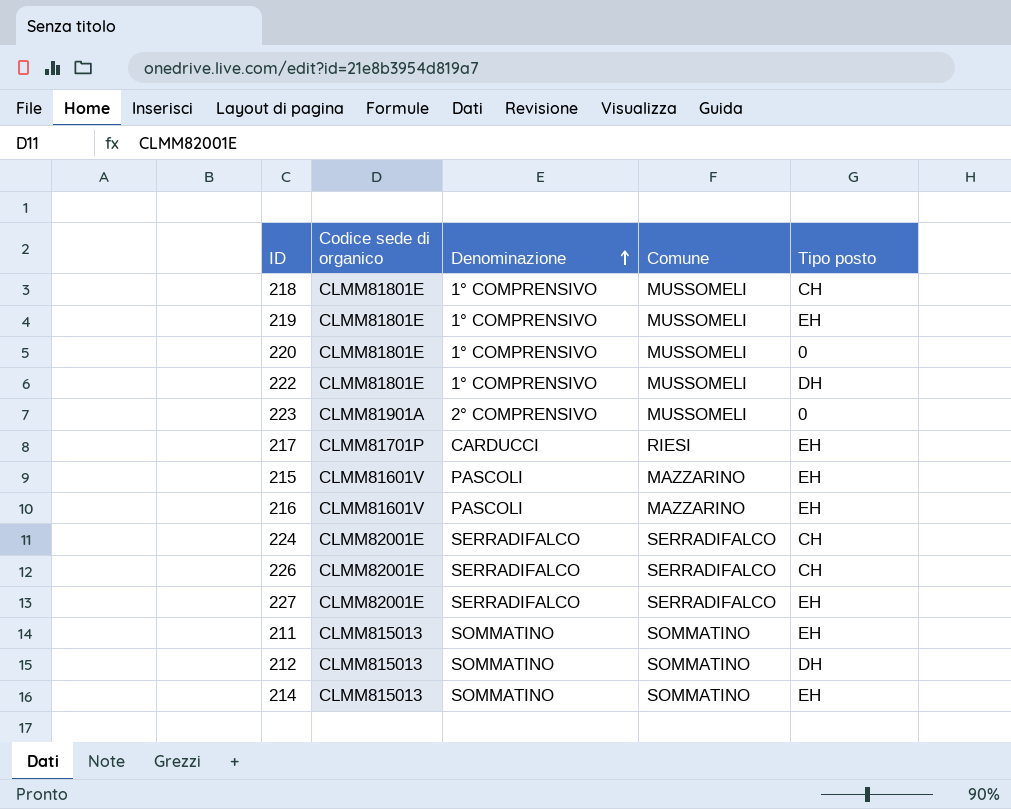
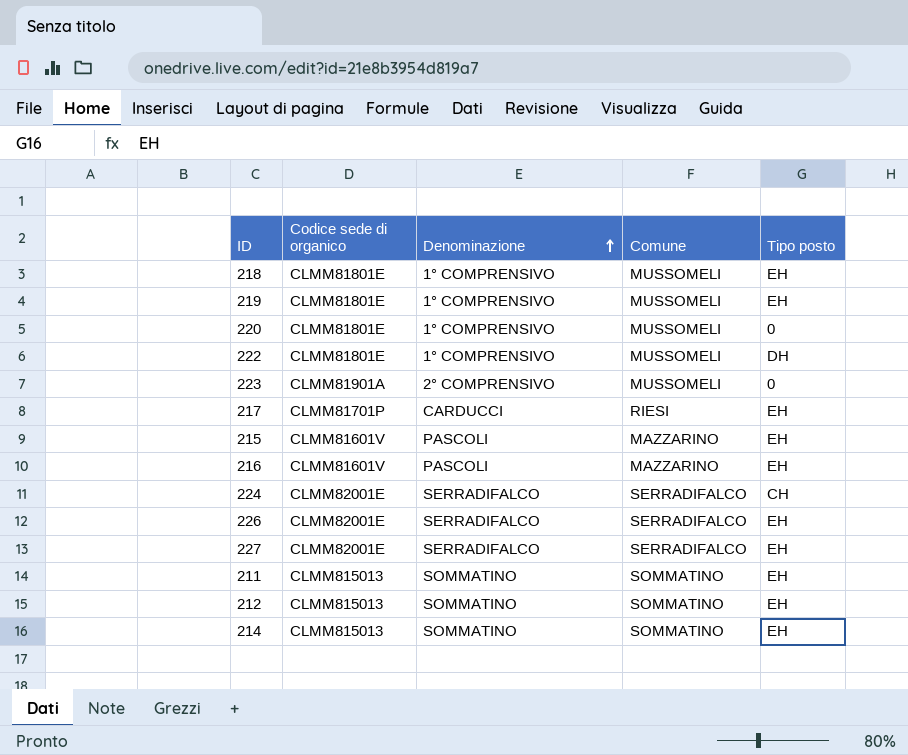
218 | Tipo posto: CH -> EH
226 | Tipo posto: CH -> EH
212 | Tipo posto: DH -> EH

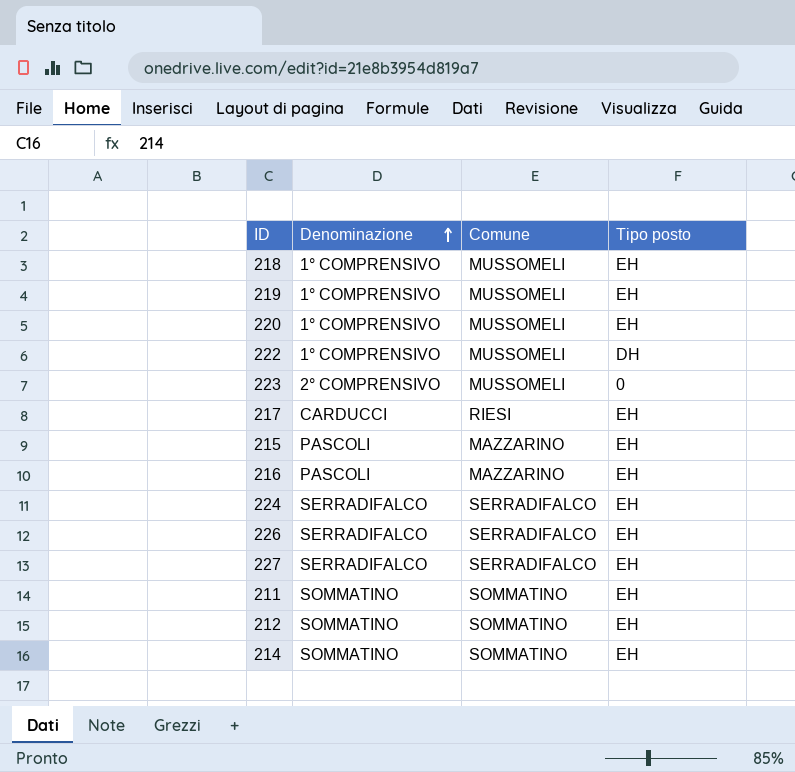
column Codice sede di organico | position: 2 -> none
220 | Tipo posto: 0 -> EH
224 | Tipo posto: CH -> EH

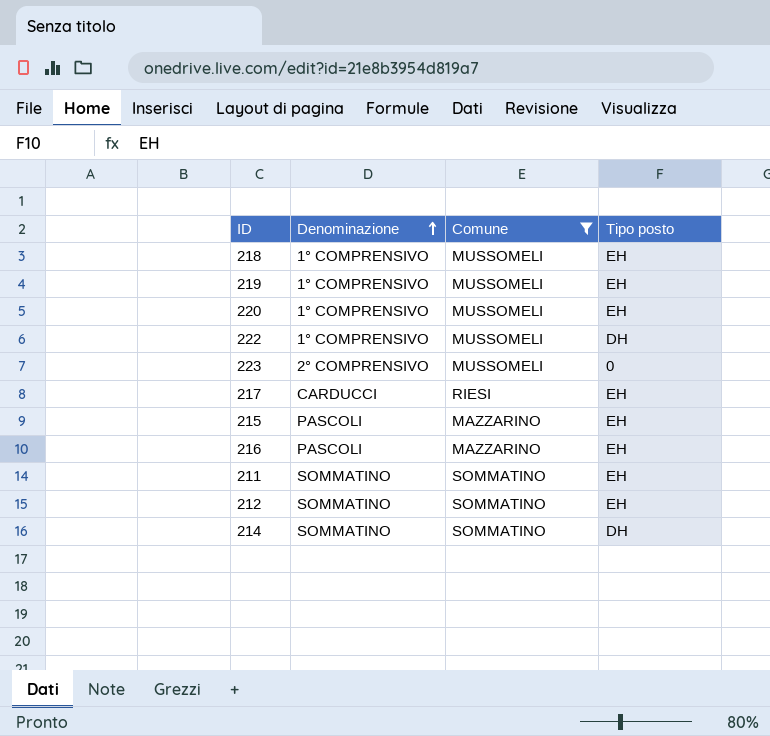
filter: none -> Comune != SERRADIFALCO
214 | Tipo posto: EH -> DH

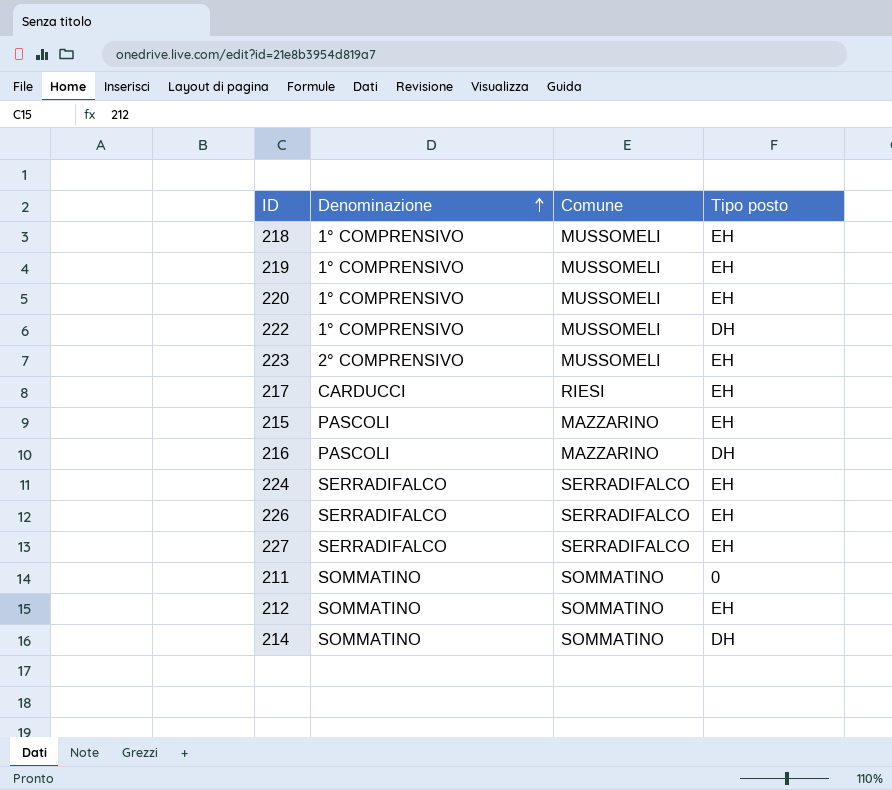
filter: Comune != SERRADIFALCO -> none
223 | Tipo posto: 0 -> EH
216 | Tipo posto: EH -> DH
211 | Tipo posto: EH -> 0

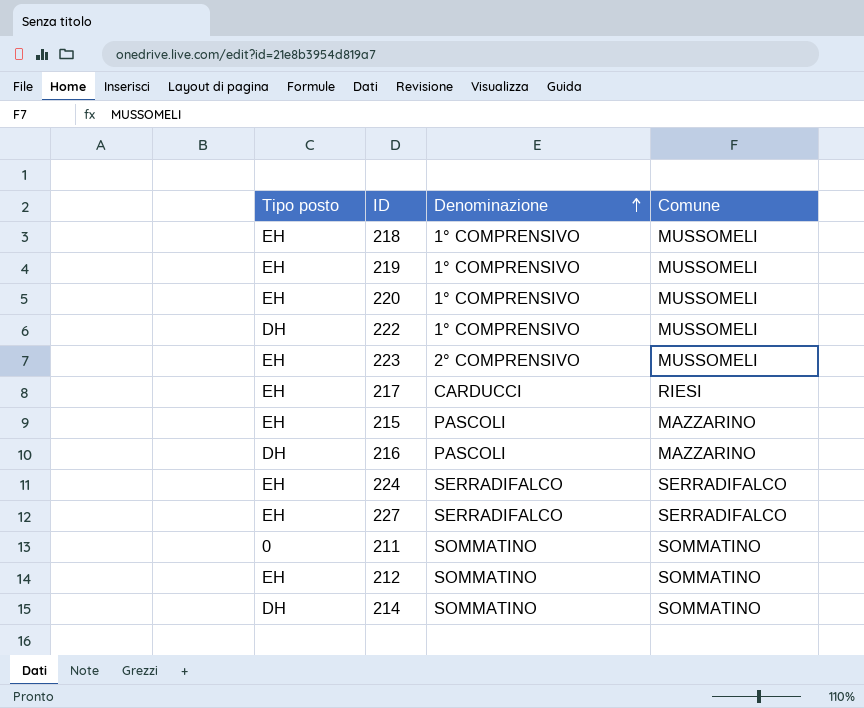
column Tipo posto | position: 4 -> 1
row 226: SERRADIFALCO | SERRADIFALCO | EH -> none

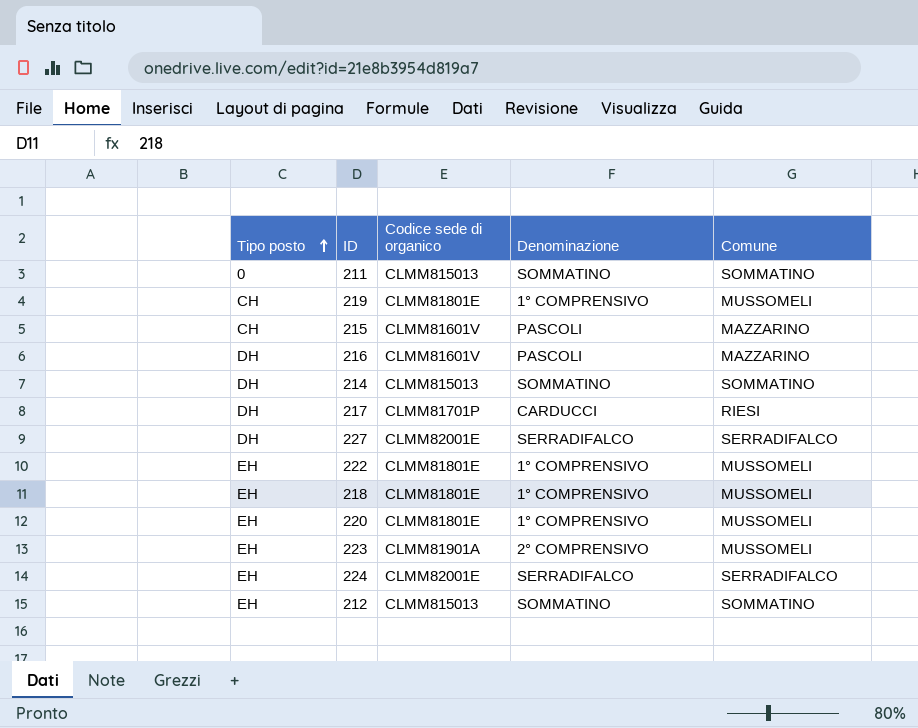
row order: Denominazione ascending -> Tipo posto ascending
column Codice sede di organico | position: none -> 3
219 | Tipo posto: EH -> CH
215 | Tipo posto: EH -> CH
217 | Tipo posto: EH -> DH
227 | Tipo posto: EH -> DH
222 | Tipo posto: DH -> EH

